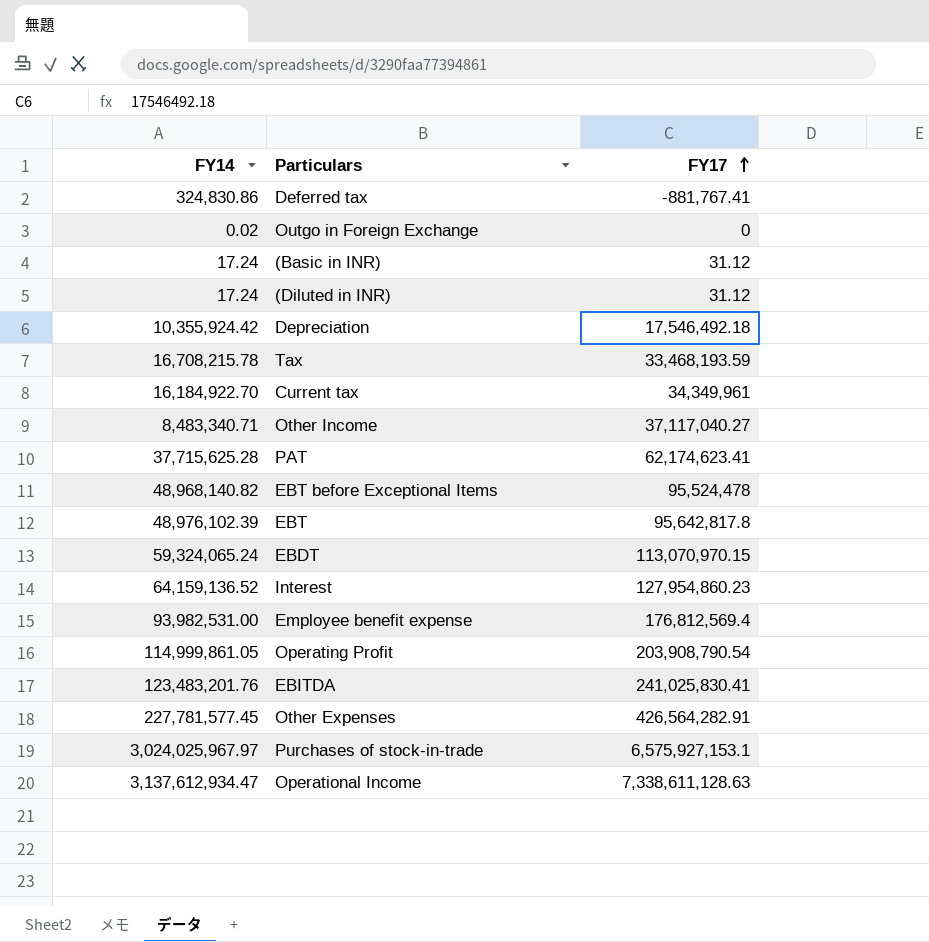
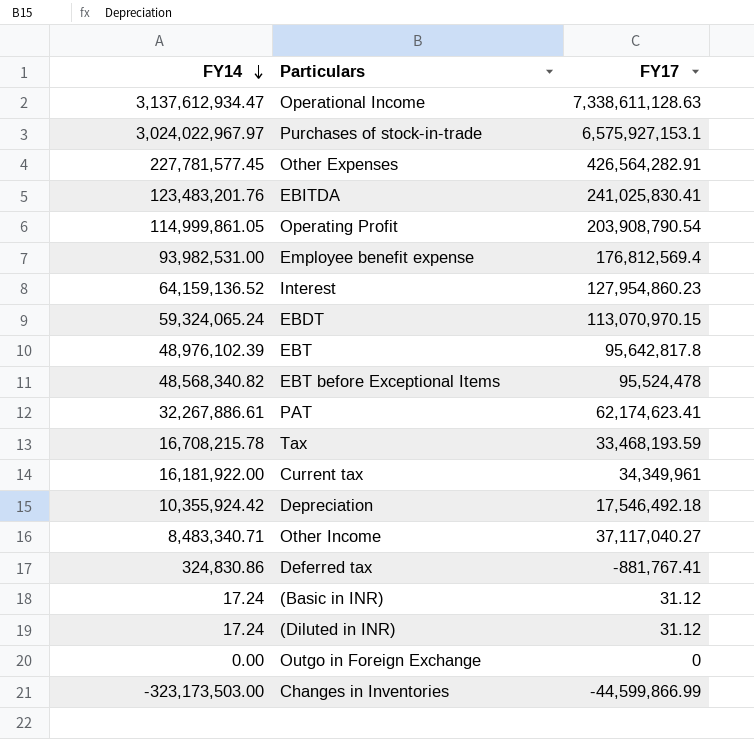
row order: FY17 ascending -> FY14 descending
Purchases of stock-in-trade | FY14: 3,024,025,967.97 -> 3,024,022,967.97
EBT before Exceptional Items | FY14: 48,968,140.82 -> 48,568,340.82
PAT | FY14: 37,715,625.28 -> 32,267,886.61
Current tax | FY14: 16,184,922.70 -> 16,181,922.00
Outgo in Foreign Exchange | FY14: 0.02 -> 0.00
row Changes in Inventories: none -> -323,173,503.00 | -44,599,866.99

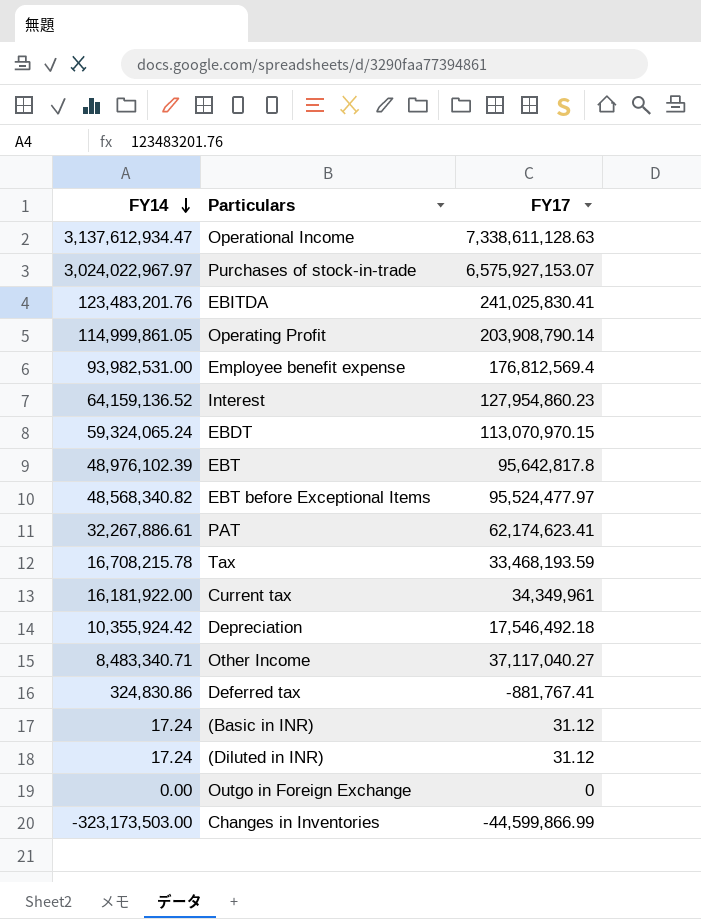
row Other Expenses: 227,781,577.45 | 426,564,282.91 -> none
Purchases of stock-in-trade | FY17: 6,575,927,153.1 -> 6,575,927,153.07
Operating Profit | FY17: 203,908,790.54 -> 203,908,790.14
EBT before Exceptional Items | FY17: 95,524,478 -> 95,524,477.97

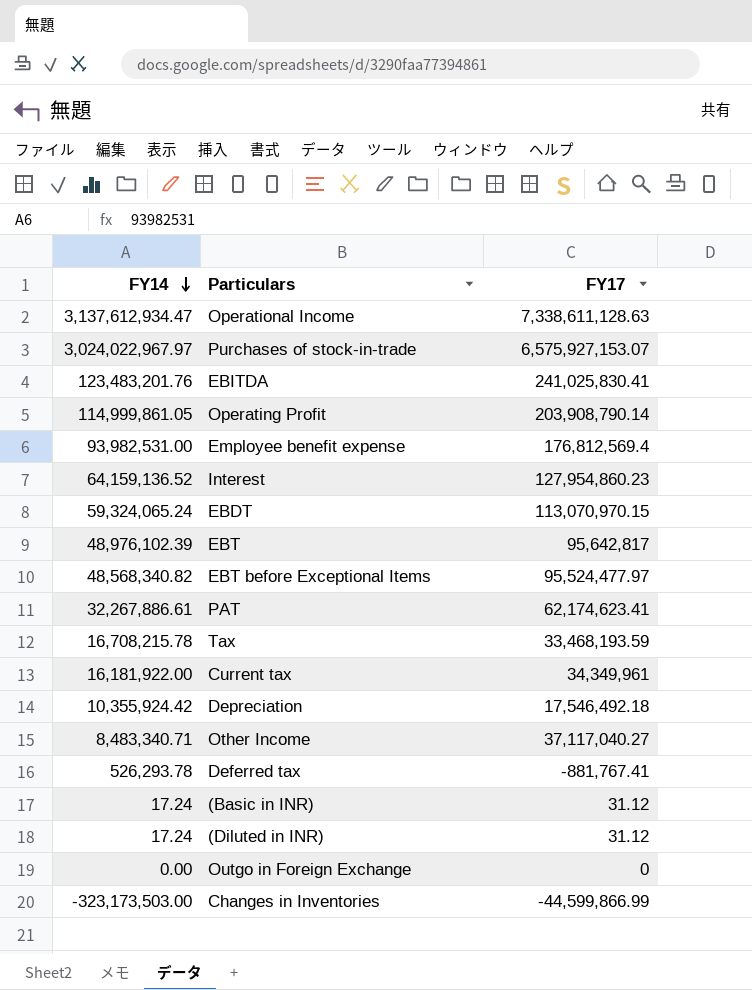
EBT | FY17: 95,642,817.8 -> 95,642,817
Deferred tax | FY14: 324,830.86 -> 526,293.78

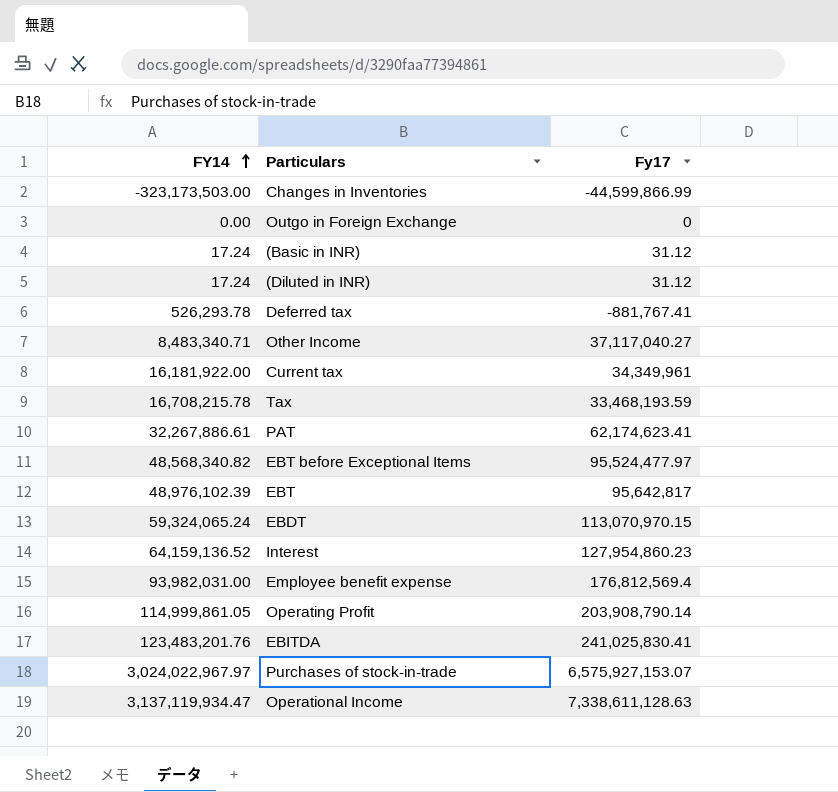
row order: FY14 descending -> FY14 ascending
column name: FY17 -> Fy17
row Depreciation: 10,355,924.42 | 17,546,492.18 -> none
Employee benefit expense | FY14: 93,982,531.00 -> 93,982,031.00
Operational Income | FY14: 3,137,612,934.47 -> 3,137,119,934.47

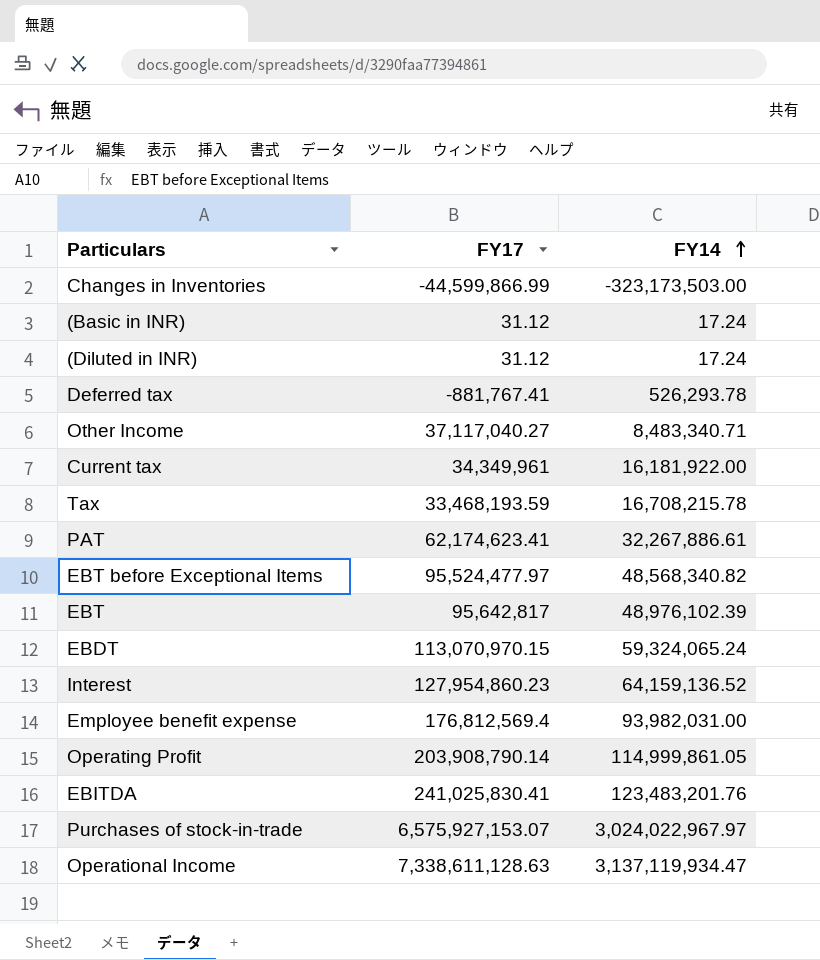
column name: Fy17 -> FY17
column FY14 | position: 1 -> 3
row Outgo in Foreign Exchange: 0.00 | 0 -> none

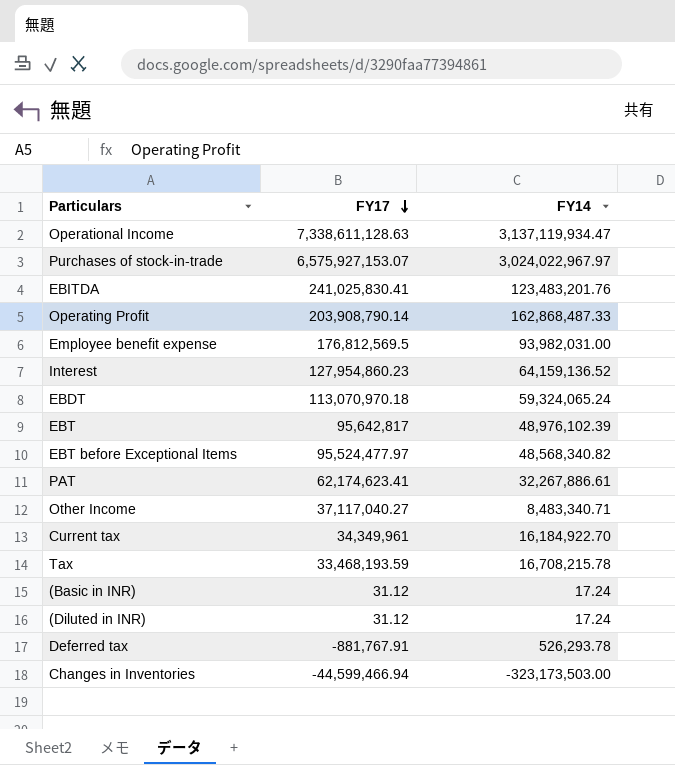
row order: FY14 ascending -> FY17 descending
Operating Profit | FY14: 114,999,861.05 -> 162,868,487.33
Employee benefit expense | FY17: 176,812,569.4 -> 176,812,569.5
EBDT | FY17: 113,070,970.15 -> 113,070,970.18
Current tax | FY14: 16,181,922.00 -> 16,184,922.70
Deferred tax | FY17: -881,767.41 -> -881,767.91
Changes in Inventories | FY17: -44,599,866.99 -> -44,599,466.94

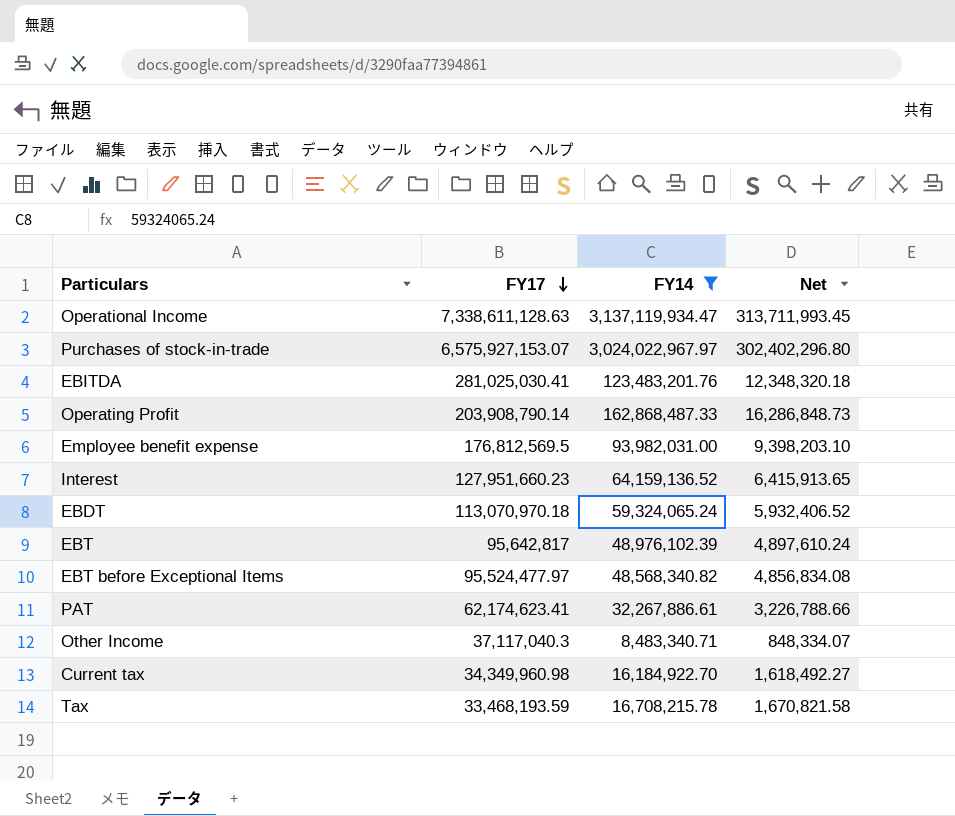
filter: none -> FY14 >= 8,483,340.71
column Net | formula: none -> [FY14] * 0.1
EBITDA | FY17: 241,025,830.41 -> 281,025,030.41
Interest | FY17: 127,954,860.23 -> 127,951,660.23
Other Income | FY17: 37,117,040.27 -> 37,117,040.3
Current tax | FY17: 34,349,961 -> 34,349,960.98

